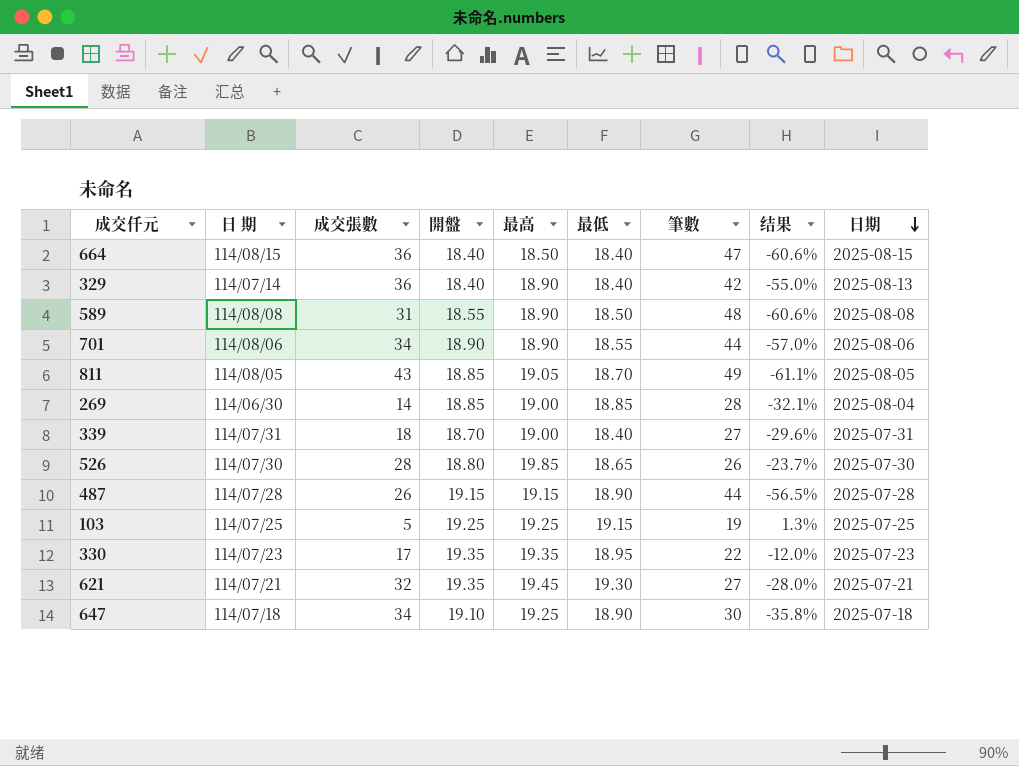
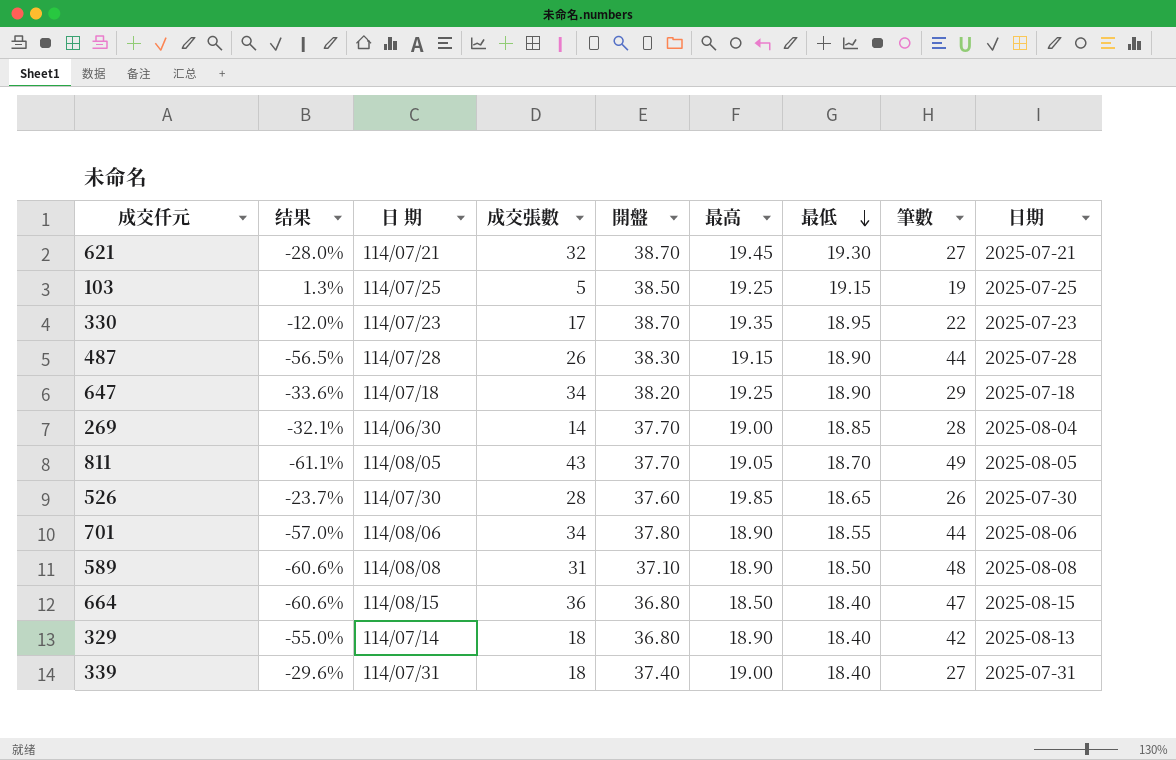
row order: 日期 descending -> 最低 descending
column 结果 | position: 8 -> 2
621 | 開盤: 19.35 -> 38.70
103 | 開盤: 19.25 -> 38.50
330 | 開盤: 19.35 -> 38.70
487 | 開盤: 19.15 -> 38.30
647 | 结果: -35.8% -> -33.6%
647 | 開盤: 19.10 -> 38.20
647 | 筆數: 30 -> 29
269 | 開盤: 18.85 -> 37.70
811 | 開盤: 18.85 -> 37.70
526 | 開盤: 18.80 -> 37.60
701 | 開盤: 18.90 -> 37.80
589 | 開盤: 18.55 -> 37.10
664 | 開盤: 18.40 -> 36.80
329 | 成交張數: 36 -> 18
329 | 開盤: 18.40 -> 36.80
339 | 開盤: 18.70 -> 37.40

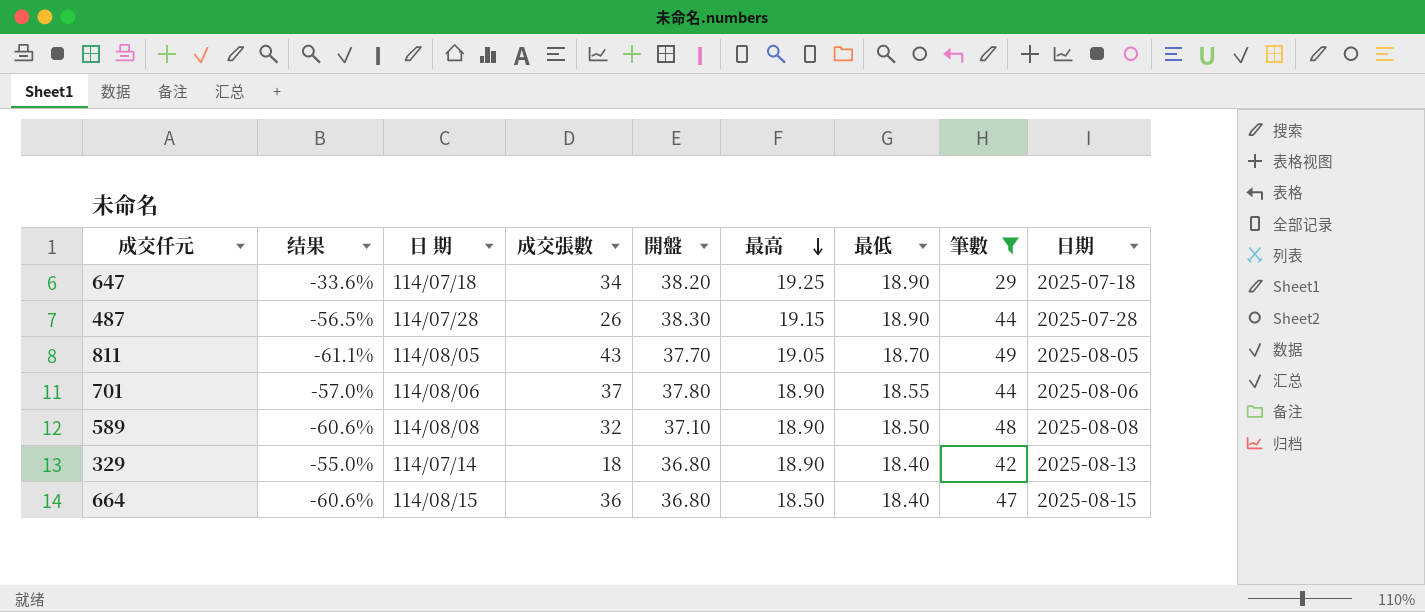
filter: none -> 筆數 >= 29
row order: 最低 descending -> 最高 descending
701 | 成交張數: 34 -> 37
589 | 成交張數: 31 -> 32

